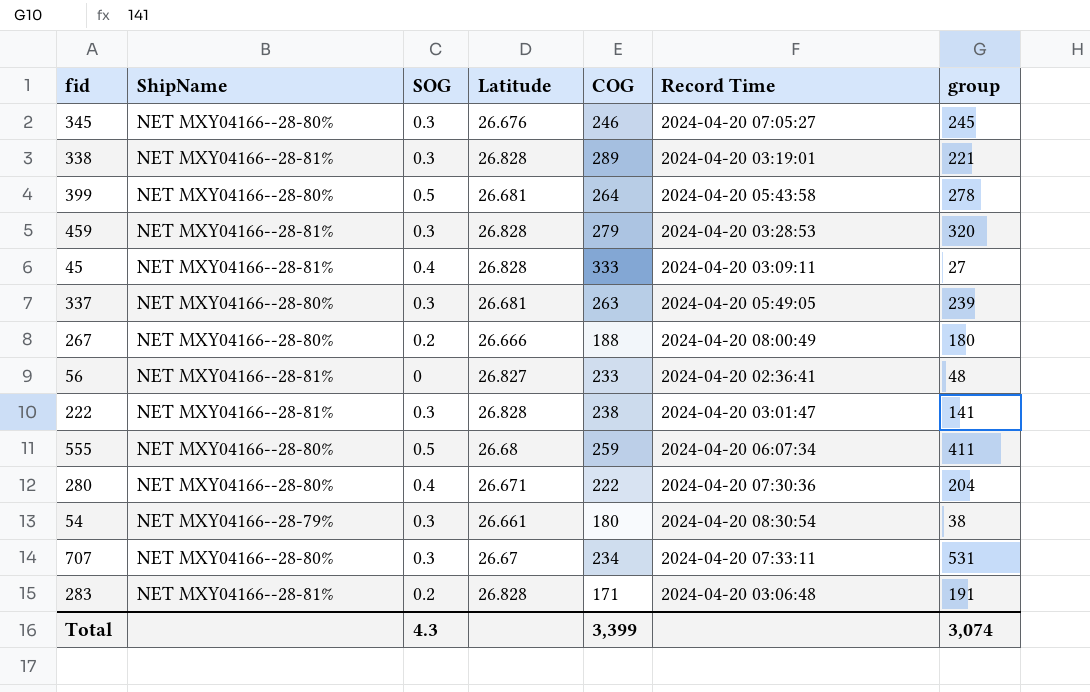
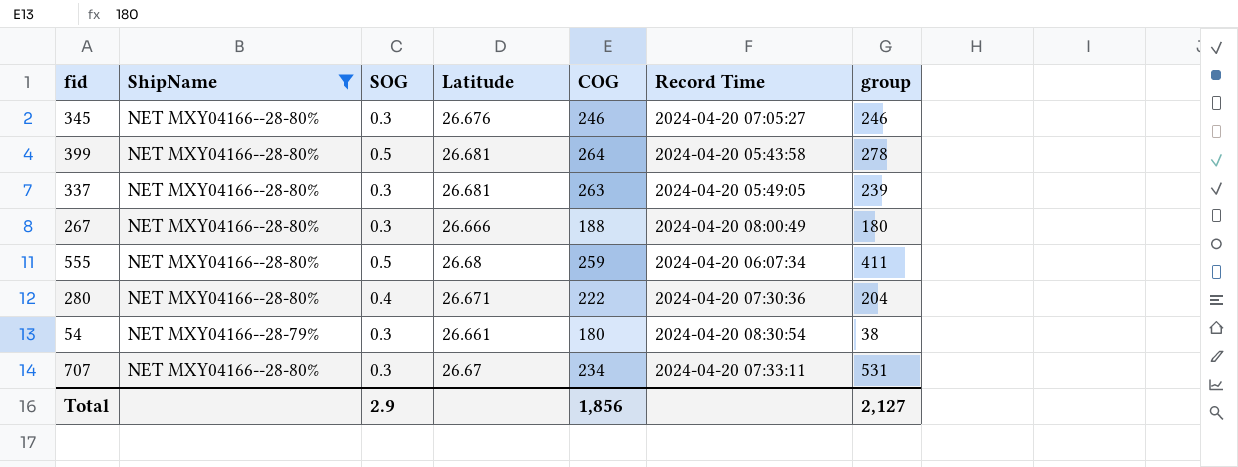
filter: none -> ShipName != NET MXY04166--28-81%
345 | group: 245 -> 246
267 | SOG: 0.2 -> 0.3
Total | SOG: 4.3 -> 2.9
Total | COG: 3,399 -> 1,856
Total | group: 3,074 -> 2,127

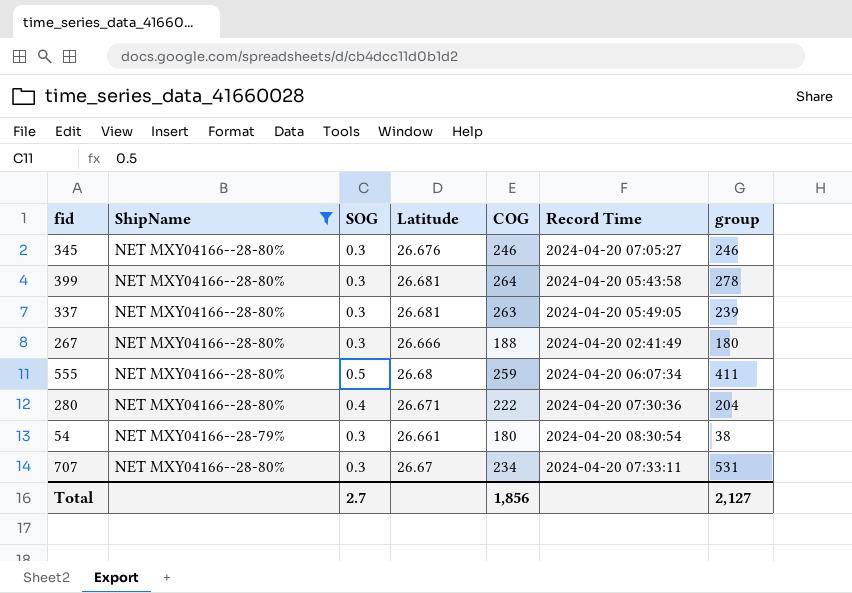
399 | SOG: 0.5 -> 0.3
267 | Record Time: 2024-04-20 08:00:49 -> 2024-04-20 02:41:49
Total | SOG: 2.9 -> 2.7

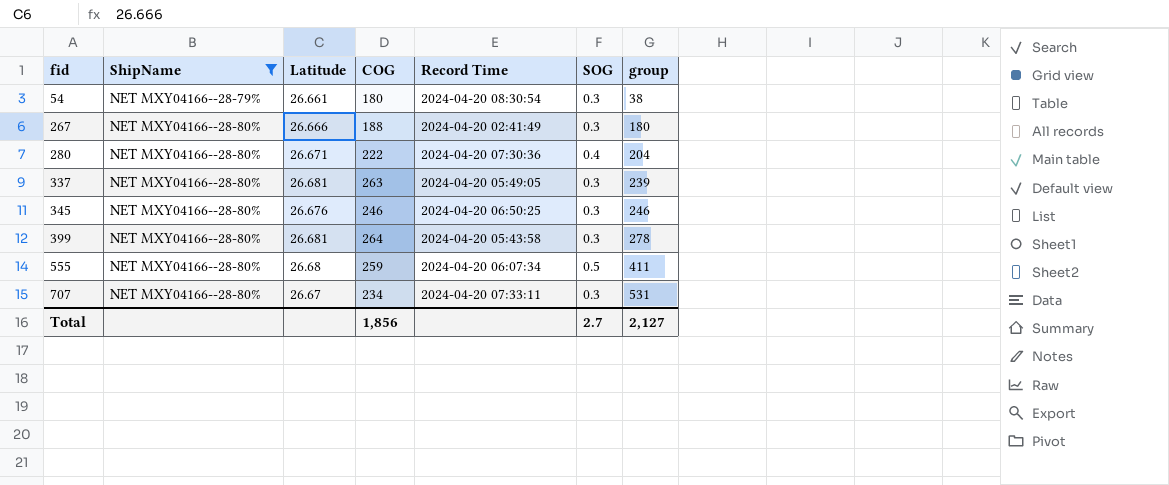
row order: none -> fid ascending
column SOG | position: 3 -> 6
345 | Record Time: 2024-04-20 07:05:27 -> 2024-04-20 06:50:25

